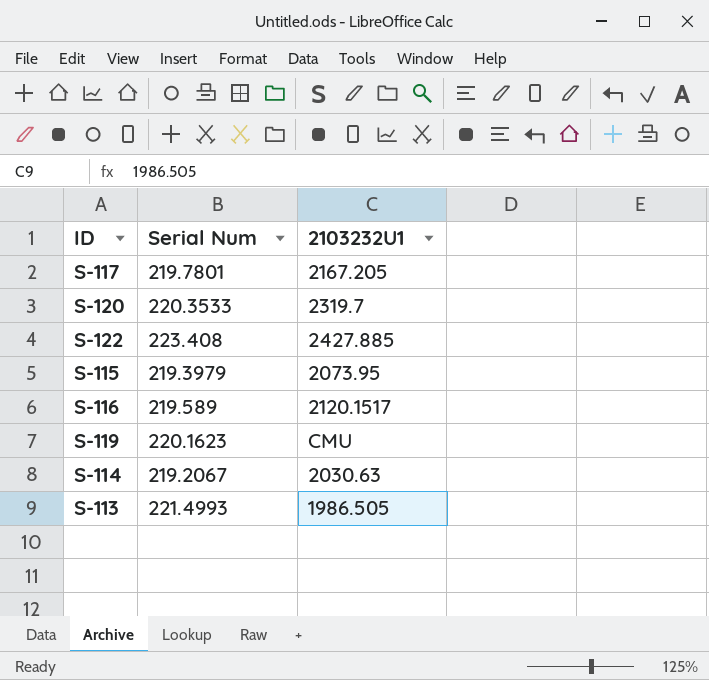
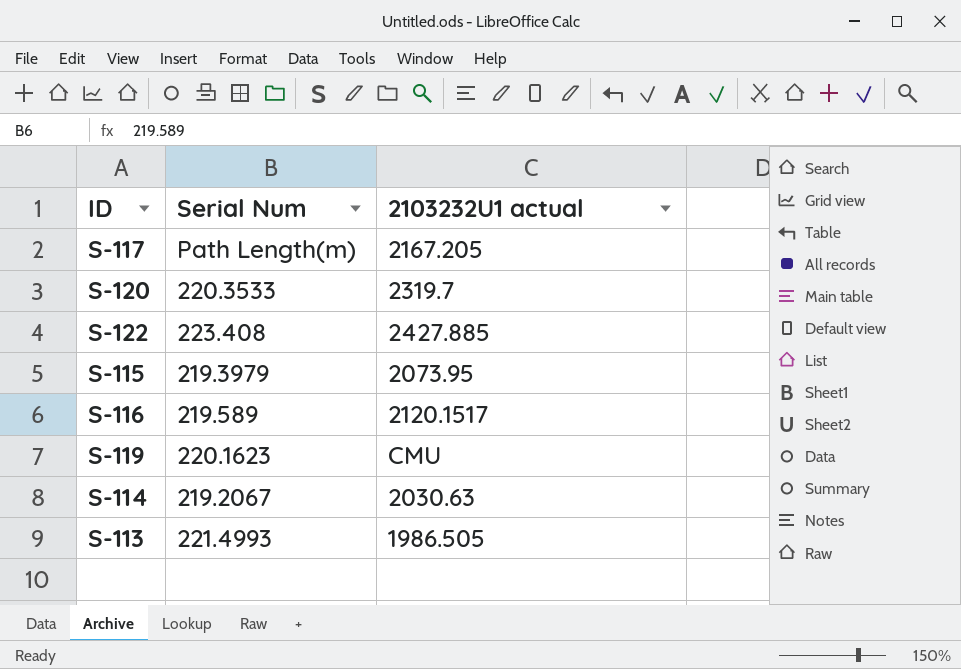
column name: 2103232U1 -> 2103232U1 actual
S-117 | Serial Num: 219.7801 -> Path Length(m)

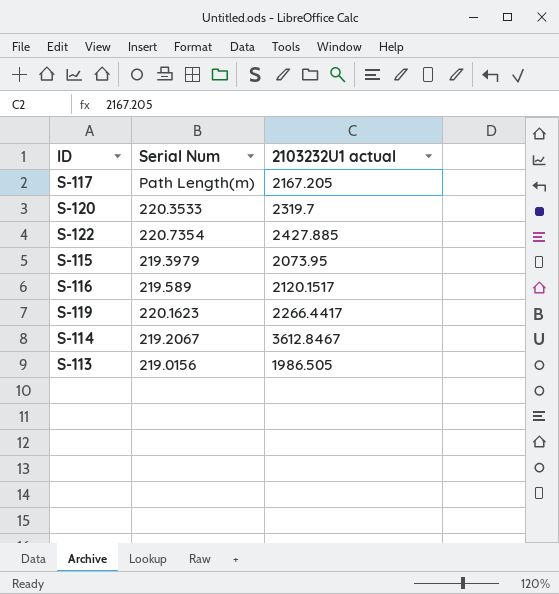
S-122 | Serial Num: 223.408 -> 220.7354
S-119 | 2103232U1 actual: CMU -> 2266.4417
S-114 | 2103232U1 actual: 2030.63 -> 3612.8467
S-113 | Serial Num: 221.4993 -> 219.0156

